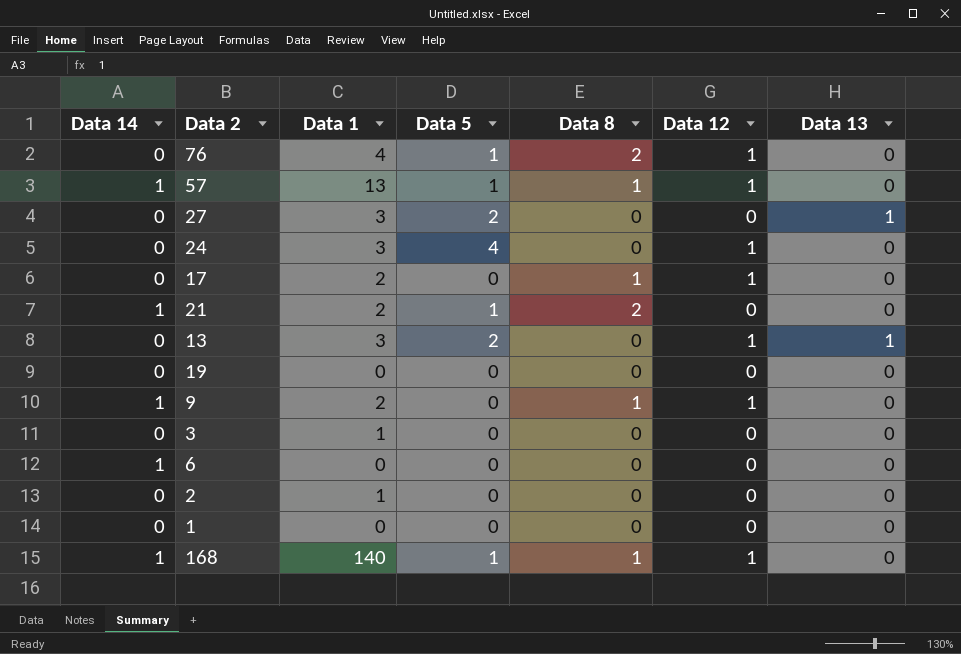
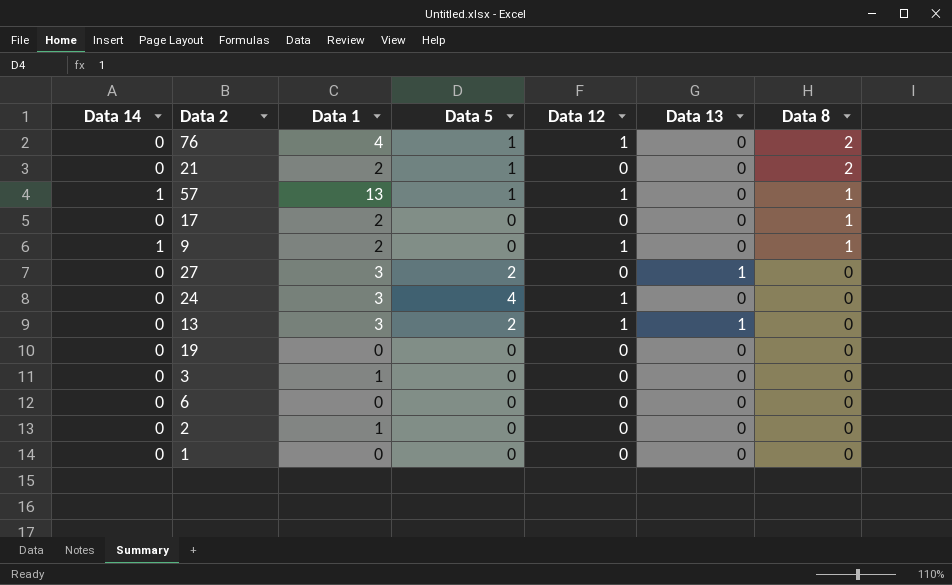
row order: none -> Data 8 descending
column Data 8 | position: 5 -> 7
row 168: 1 | 140 | 1 | 1 | 1 | 0 -> none
21 | Data 14: 1 -> 0
17 | Data 12: 1 -> 0
6 | Data 14: 1 -> 0

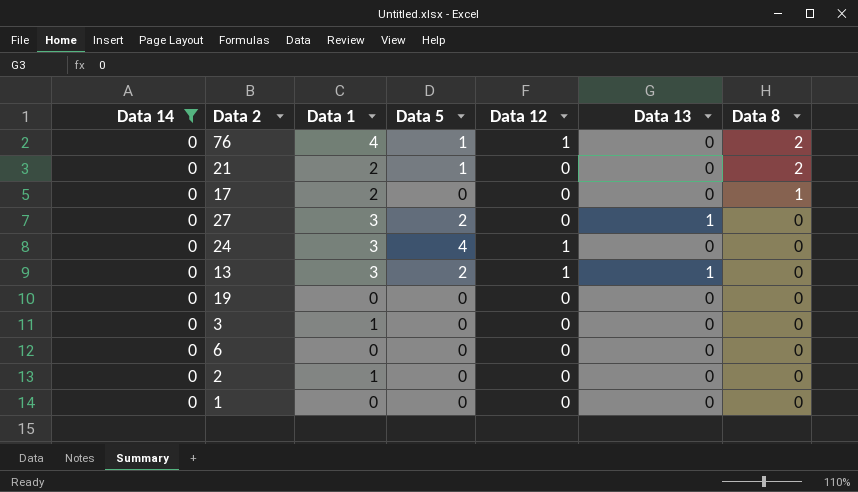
filter: none -> Data 14 = 0

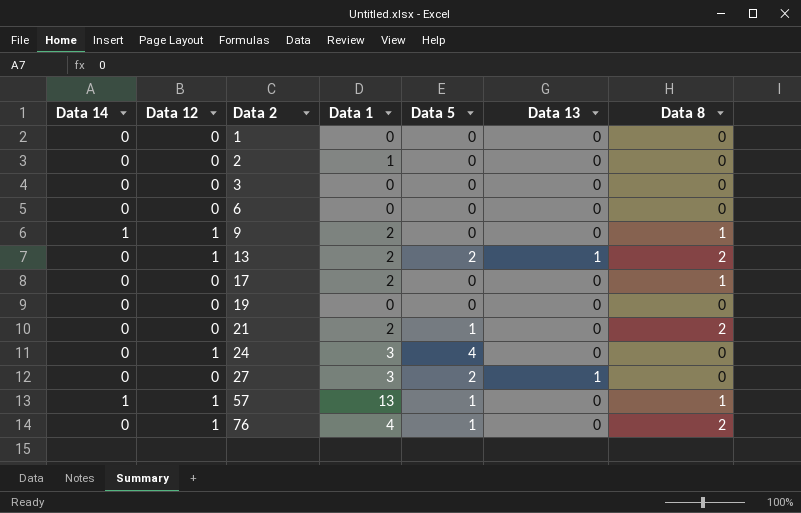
filter: Data 14 = 0 -> none
row order: Data 8 descending -> Data 2 ascending
column Data 12 | position: 5 -> 2
3 | Data 1: 1 -> 0
13 | Data 1: 3 -> 2
13 | Data 8: 0 -> 2

